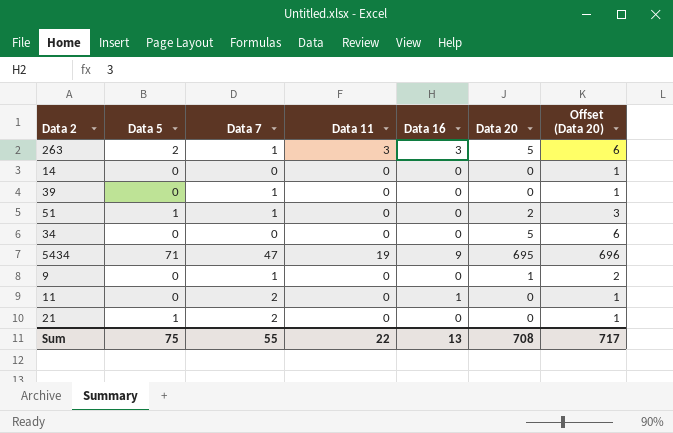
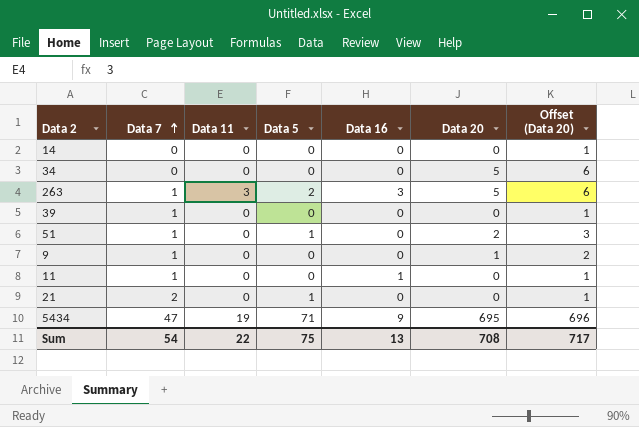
row order: none -> Data 7 ascending
column Data 5 | position: 2 -> 4
11 | Data 7: 2 -> 1
Sum | Data 7: 55 -> 54

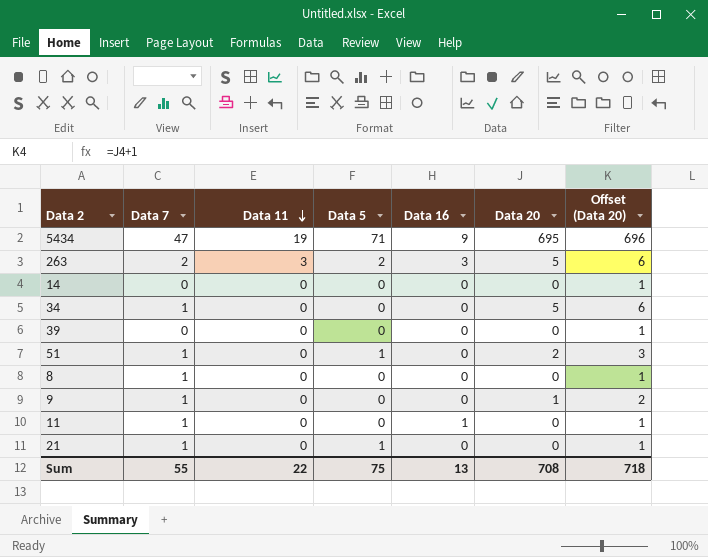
row order: Data 7 ascending -> Data 11 descending
263 | Data 7: 1 -> 2
34 | Data 7: 0 -> 1
39 | Data 7: 1 -> 0
row 8: none -> 1 | 0 | 0 | 0 | 0 | 1
21 | Data 7: 2 -> 1
Sum | Data 7: 54 -> 55
Sum | Offset (Data 20): 717 -> 718

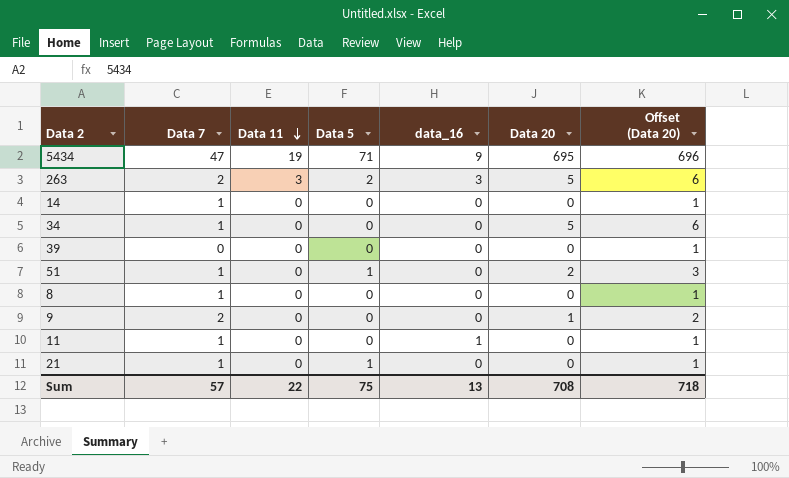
column name: Data 16 -> data_16
14 | Data 7: 0 -> 1
9 | Data 7: 1 -> 2
Sum | Data 7: 55 -> 57

